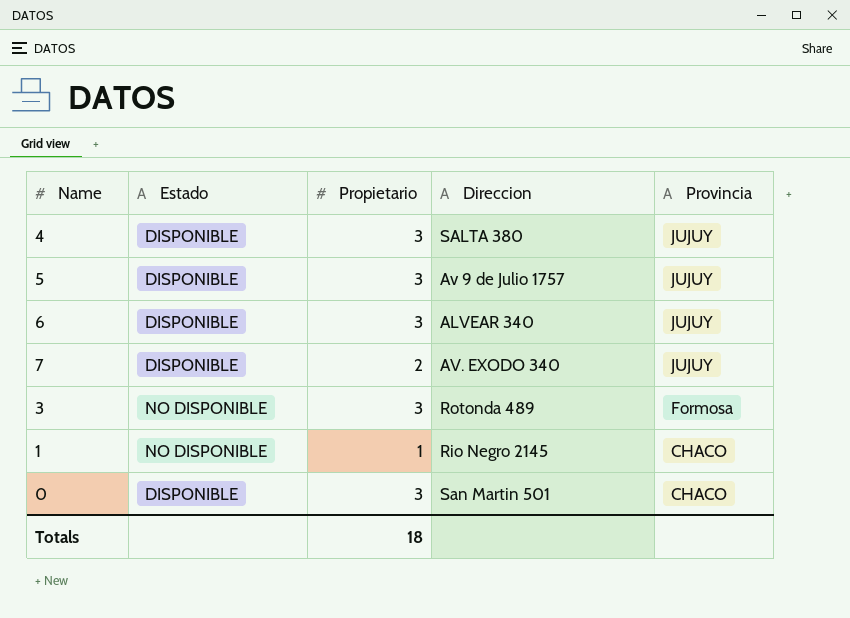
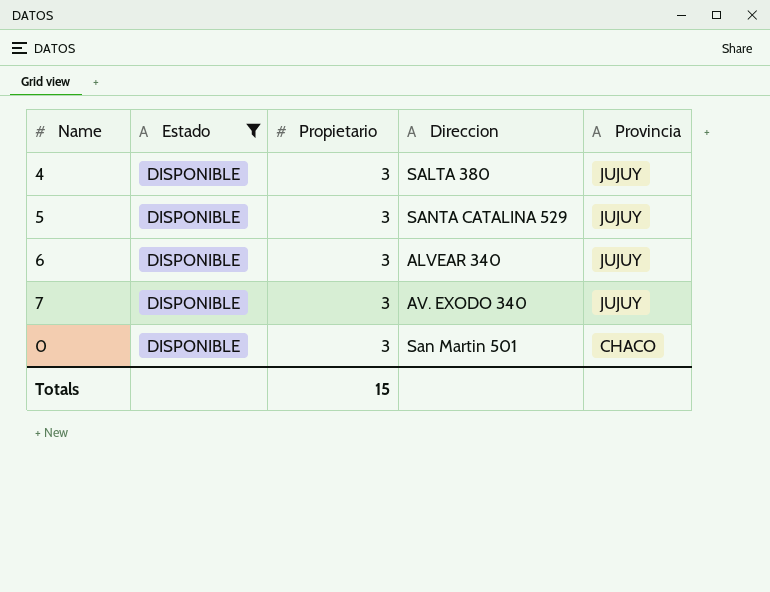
filter: none -> Estado = DISPONIBLE
5 | Direccion: Av 9 de Julio 1757 -> SANTA CATALINA 529
7 | Propietario: 2 -> 3
Totals | Propietario: 18 -> 15

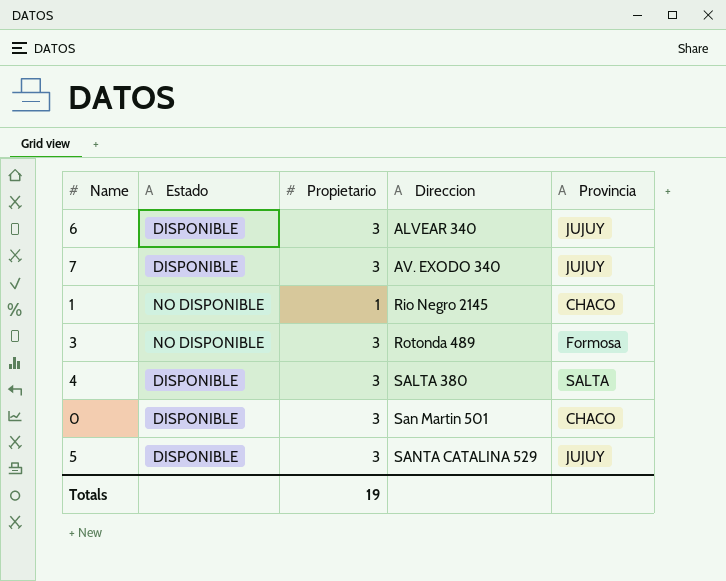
filter: Estado = DISPONIBLE -> none
row order: Provincia descending -> Direccion ascending
4 | Provincia: JUJUY -> SALTA
Totals | Propietario: 15 -> 19

